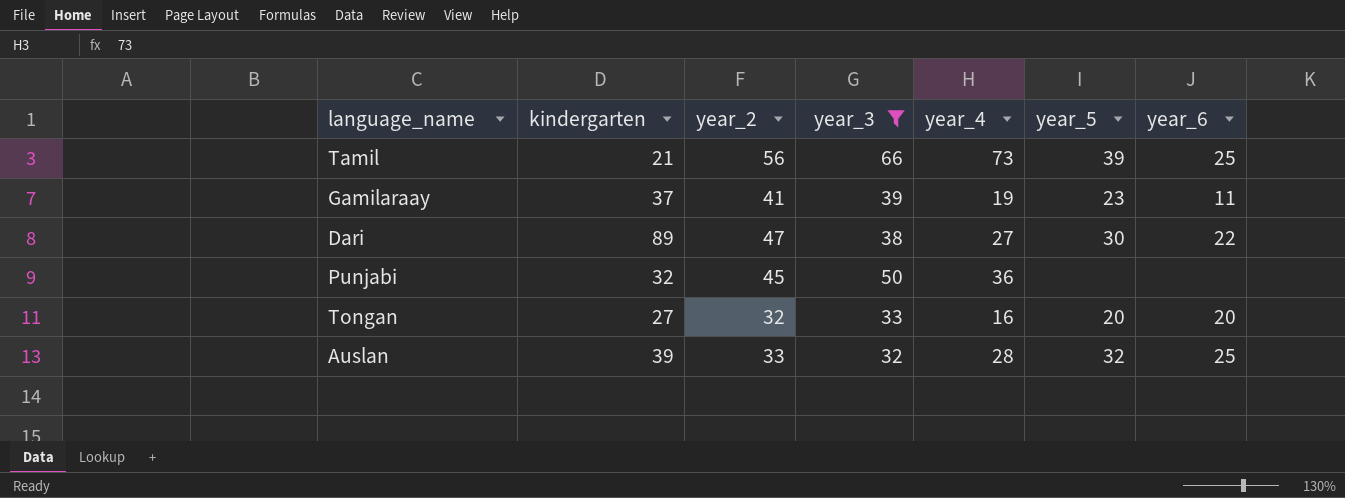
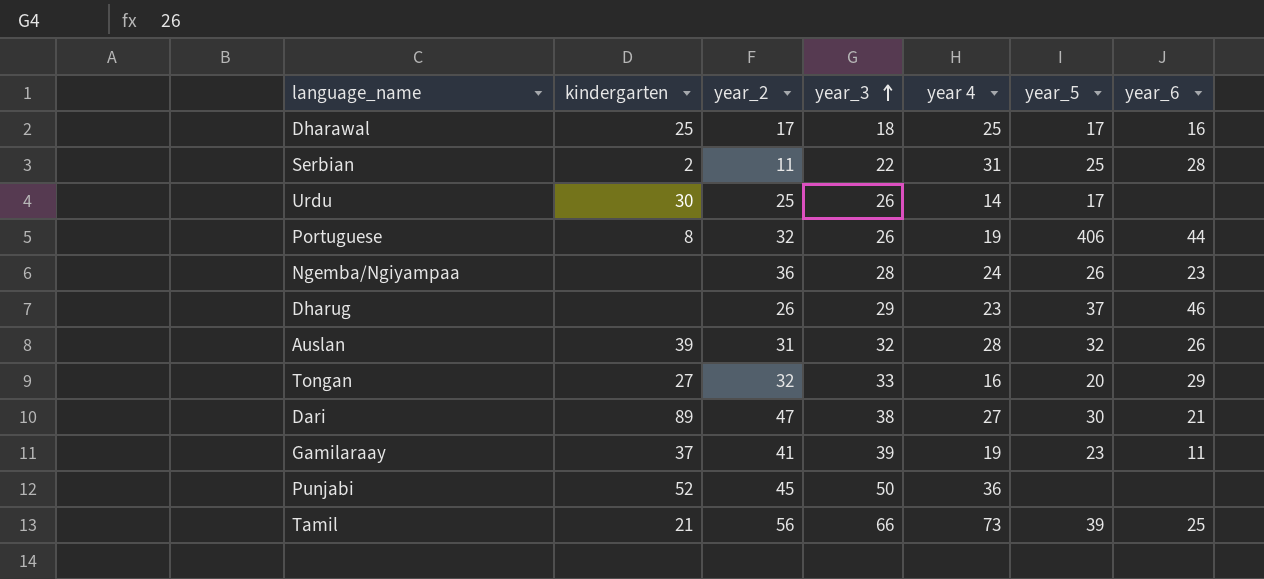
filter: year_3 >= 32 -> none
row order: none -> year_3 ascending
column name: year_4 -> year 4
Auslan | year_2: 33 -> 31
Auslan | year_6: 25 -> 26
Tongan | year_6: 20 -> 29
Dari | year_6: 22 -> 21
Punjabi | kindergarten: 32 -> 52

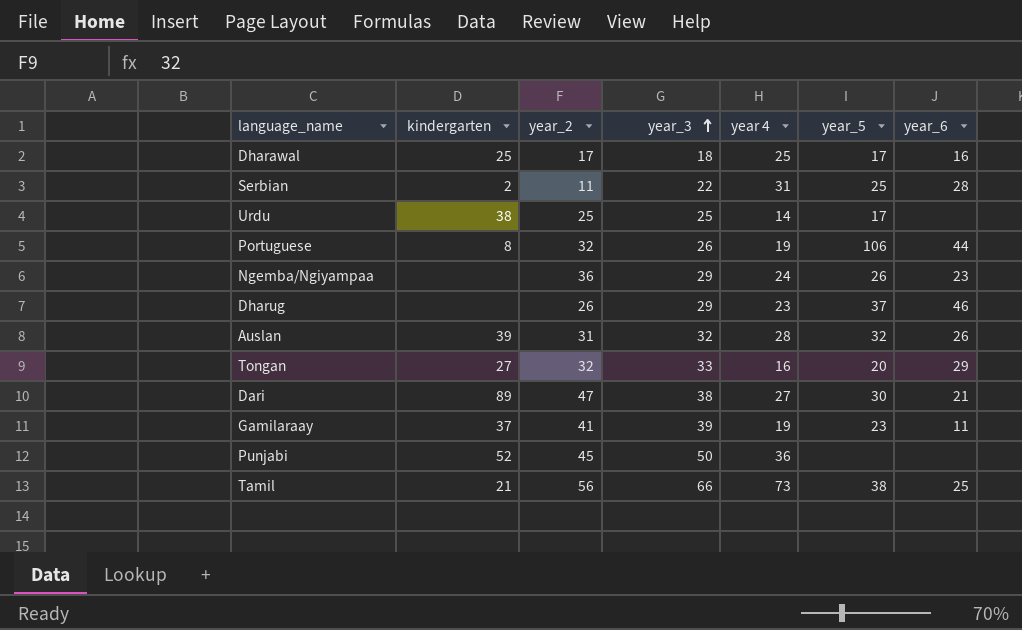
Urdu | kindergarten: 30 -> 38
Urdu | year_3: 26 -> 25
Portuguese | year_5: 406 -> 106
Ngemba/Ngiyampaa | year_3: 28 -> 29
Tamil | year_5: 39 -> 38

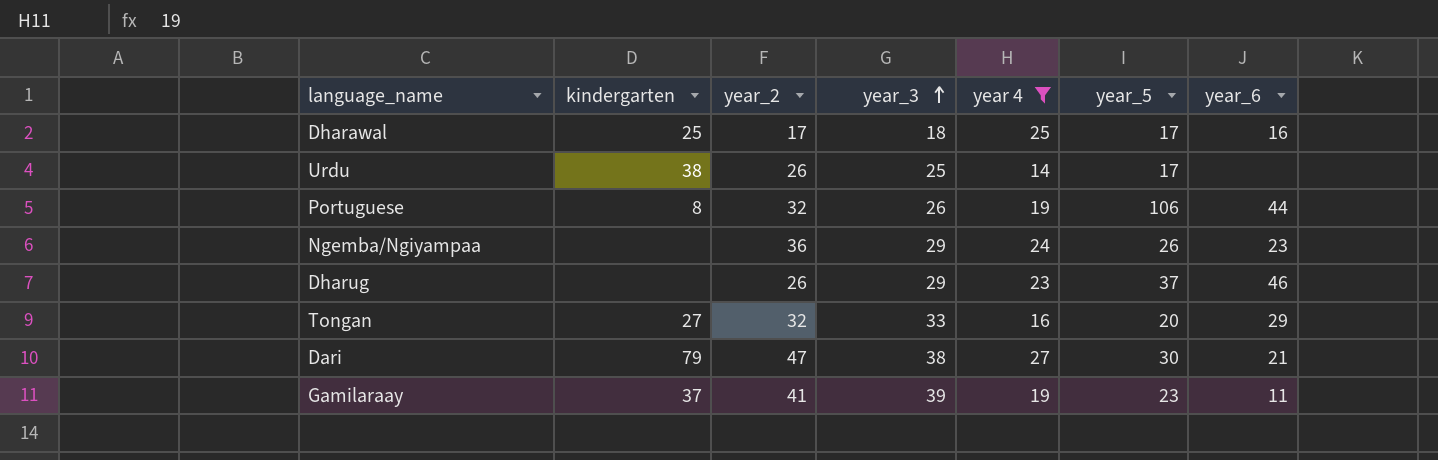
filter: none -> year 4 <= 27
Urdu | year_2: 25 -> 26
Dari | kindergarten: 89 -> 79

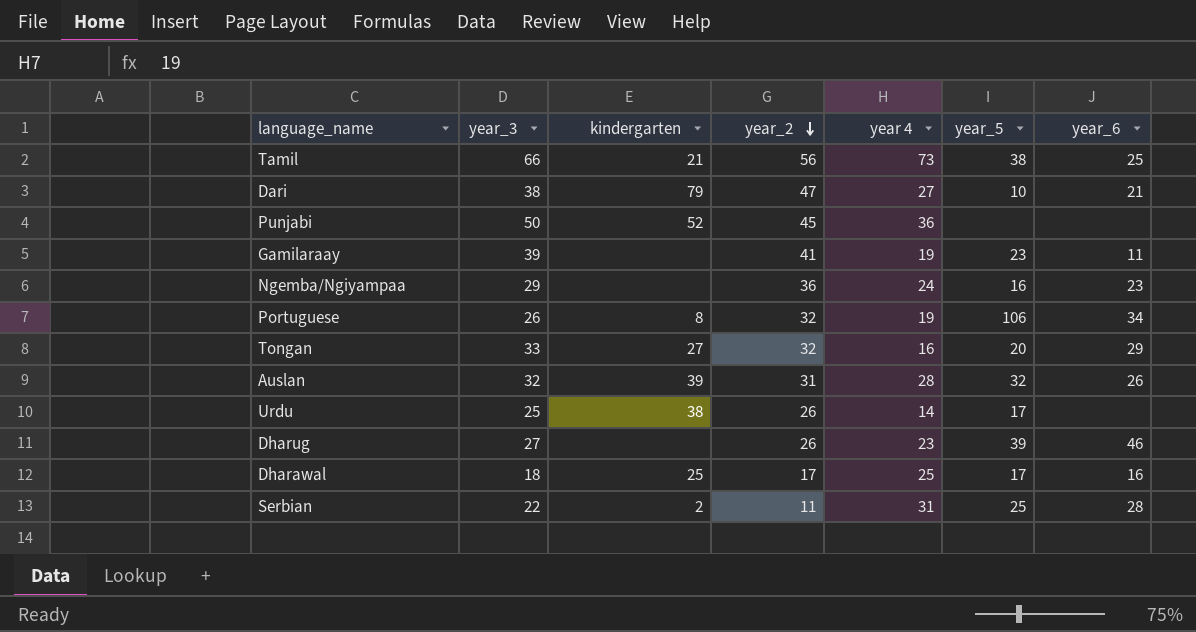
filter: year 4 <= 27 -> none
row order: year_3 ascending -> year_2 descending
column year_3 | position: 4 -> 2
Dari | year_5: 30 -> 10
Gamilaraay | kindergarten: 37 -> none
Ngemba/Ngiyampaa | year_5: 26 -> 16
Portuguese | year_6: 44 -> 34
Dharug | year_3: 29 -> 27
Dharug | year_5: 37 -> 39

